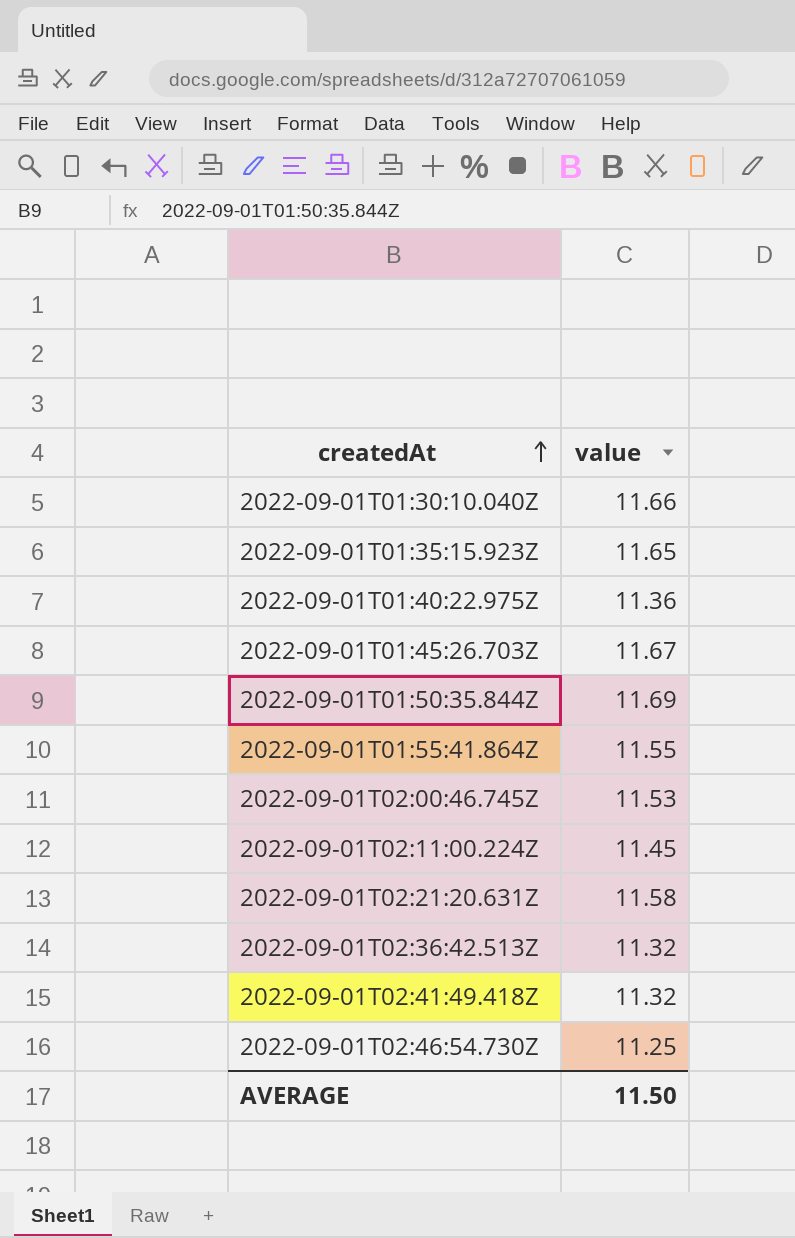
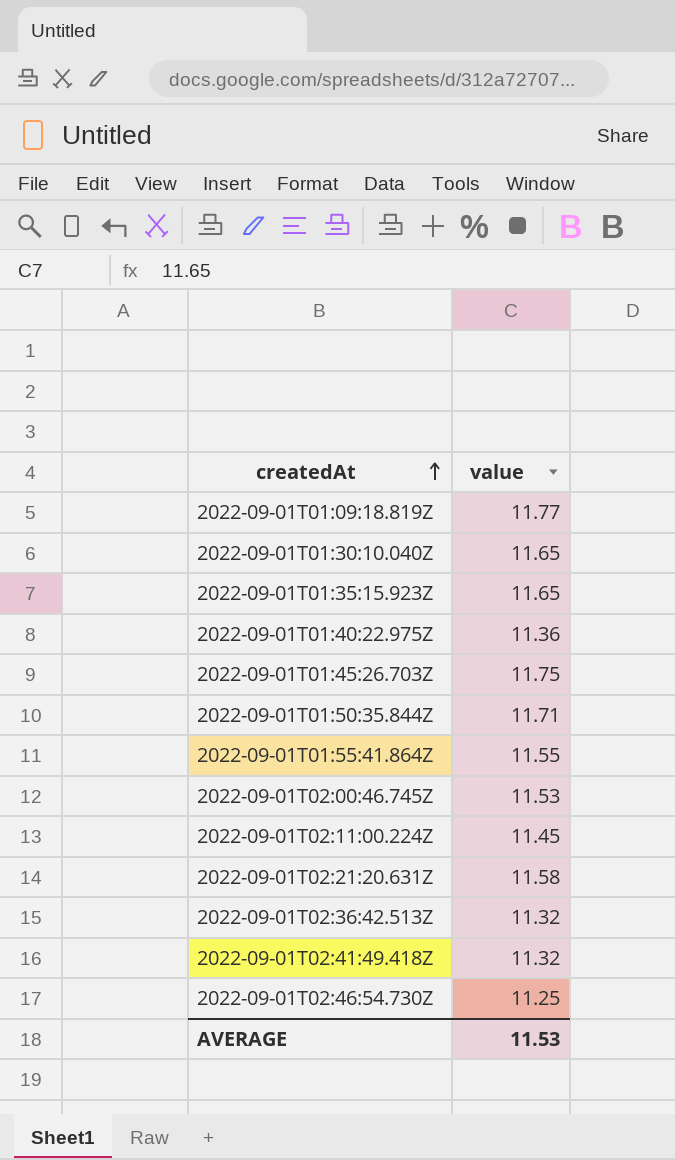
row 2022-09-01T01:09:18.819Z: none -> 11.77
2022-09-01T01:30:10.040Z | value: 11.66 -> 11.65
2022-09-01T01:45:26.703Z | value: 11.67 -> 11.75
2022-09-01T01:50:35.844Z | value: 11.69 -> 11.71
AVERAGE | value: 11.50 -> 11.53

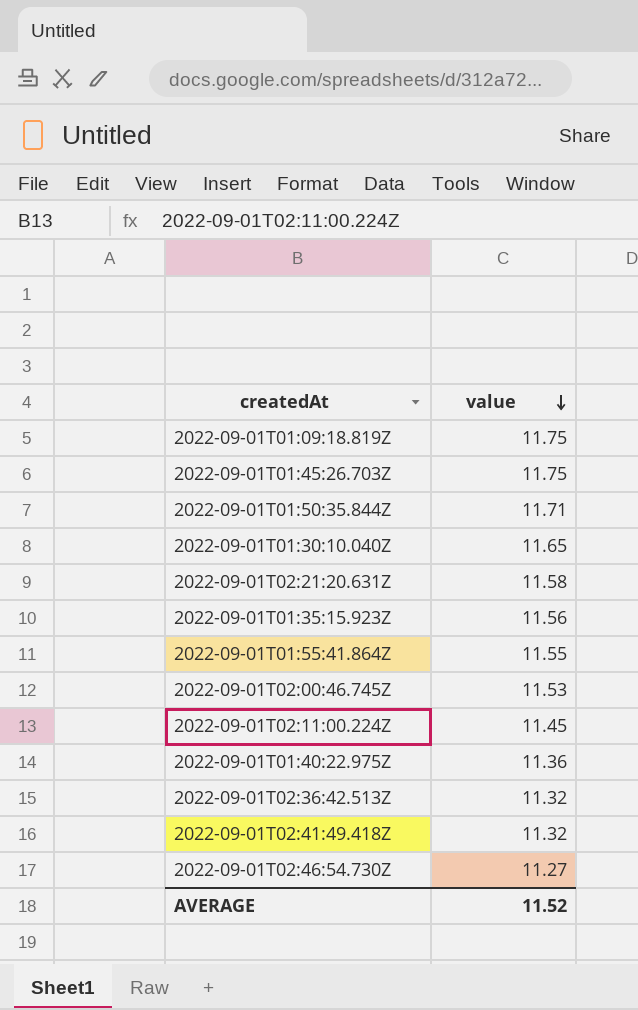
row order: createdAt ascending -> value descending
2022-09-01T01:09:18.819Z | value: 11.77 -> 11.75
2022-09-01T01:35:15.923Z | value: 11.65 -> 11.56
2022-09-01T02:46:54.730Z | value: 11.25 -> 11.27
AVERAGE | value: 11.53 -> 11.52

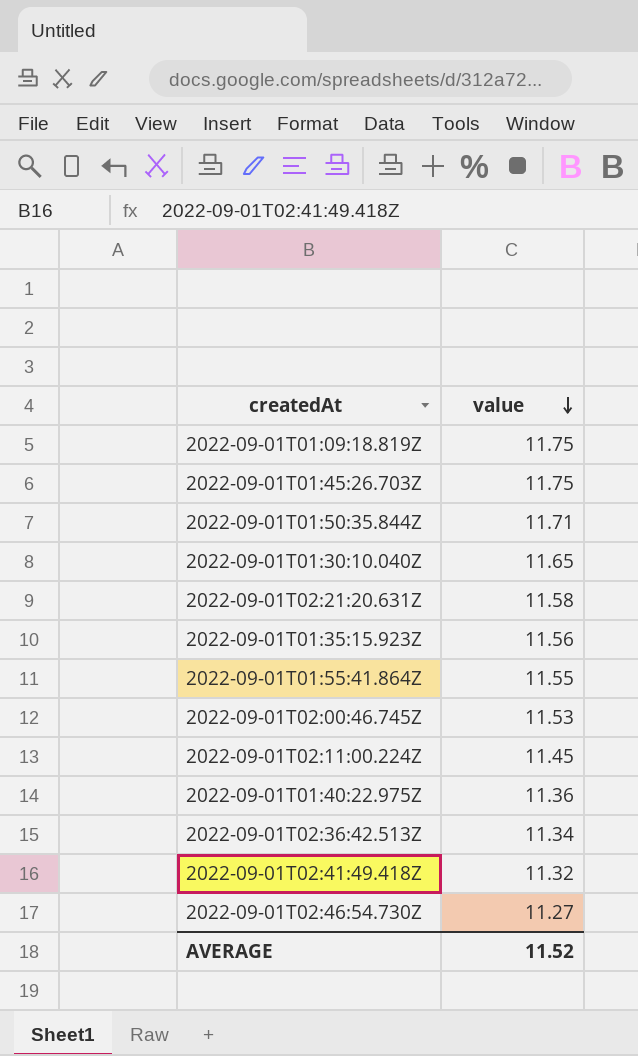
2022-09-01T02:36:42.513Z | value: 11.32 -> 11.34

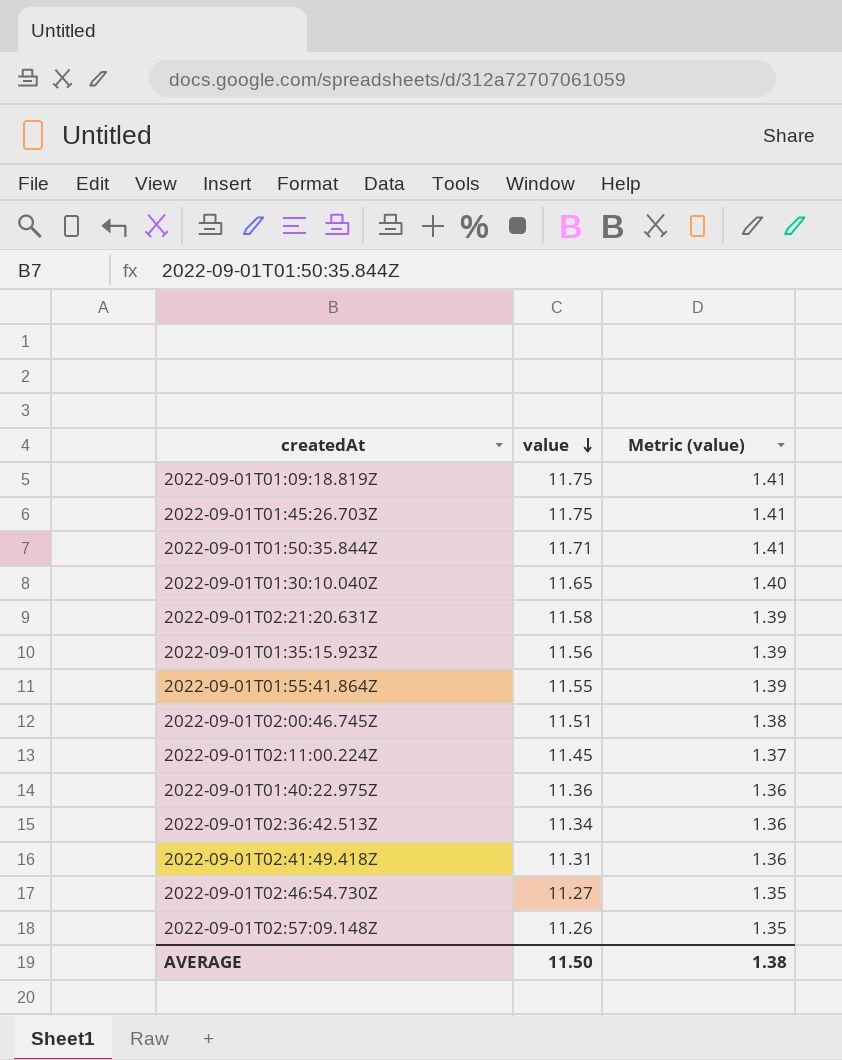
column Metric (value) | formula: none -> [value] * 0.12
2022-09-01T02:00:46.745Z | value: 11.53 -> 11.51
2022-09-01T02:41:49.418Z | value: 11.32 -> 11.31
row 2022-09-01T02:57:09.148Z: none -> 11.26 | 1.35
AVERAGE | value: 11.52 -> 11.50

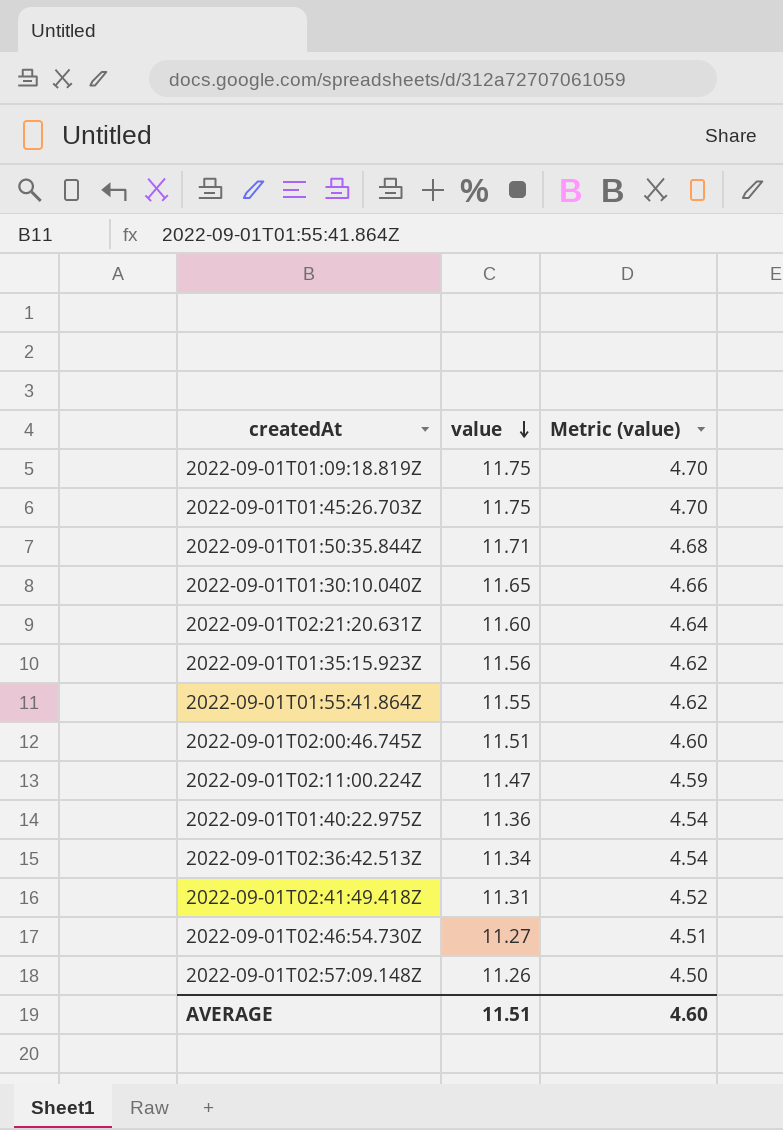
column Metric (value) | formula: [value] * 0.12 -> [value] * 0.4
2022-09-01T02:21:20.631Z | value: 11.58 -> 11.60
2022-09-01T02:11:00.224Z | value: 11.45 -> 11.47
AVERAGE | value: 11.50 -> 11.51
AVERAGE | Metric (value): 1.38 -> 4.60

